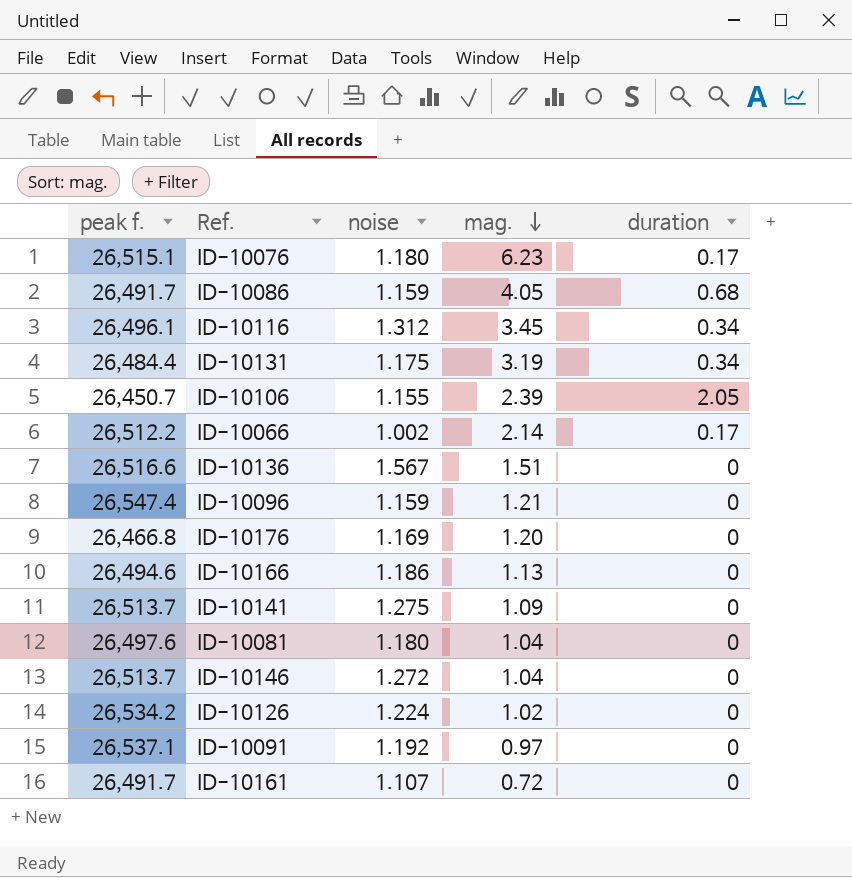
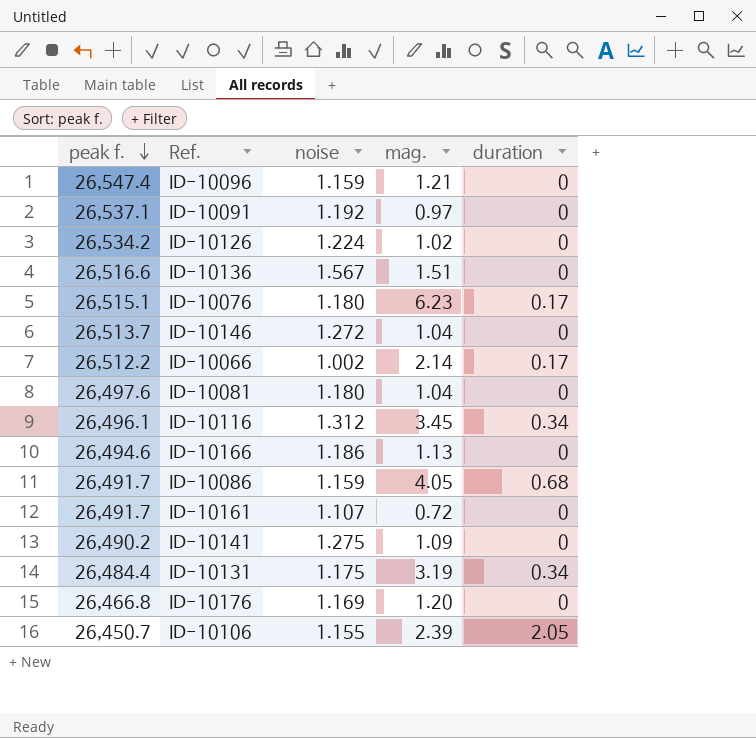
row order: mag. descending -> peak f. descending
ID-10141 | peak f.: 26,513.7 -> 26,490.2

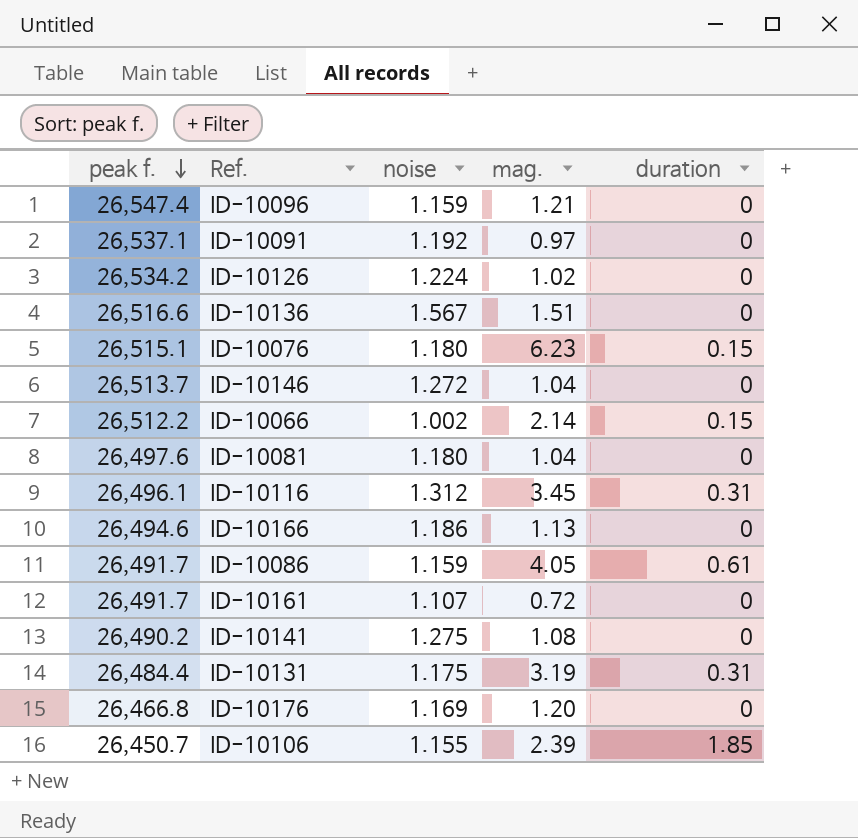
ID-10076 | duration: 0.17 -> 0.15
ID-10066 | duration: 0.17 -> 0.15
ID-10116 | duration: 0.34 -> 0.31
ID-10086 | duration: 0.68 -> 0.61
ID-10141 | mag.: 1.09 -> 1.08
ID-10131 | duration: 0.34 -> 0.31
ID-10106 | duration: 2.05 -> 1.85

